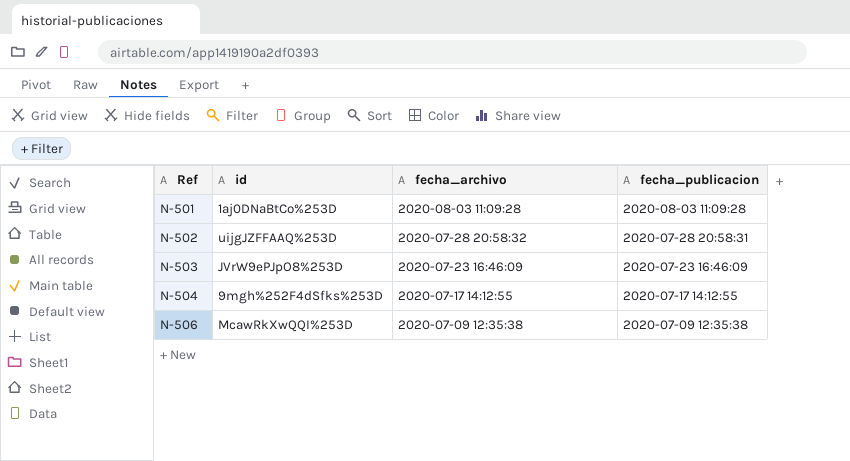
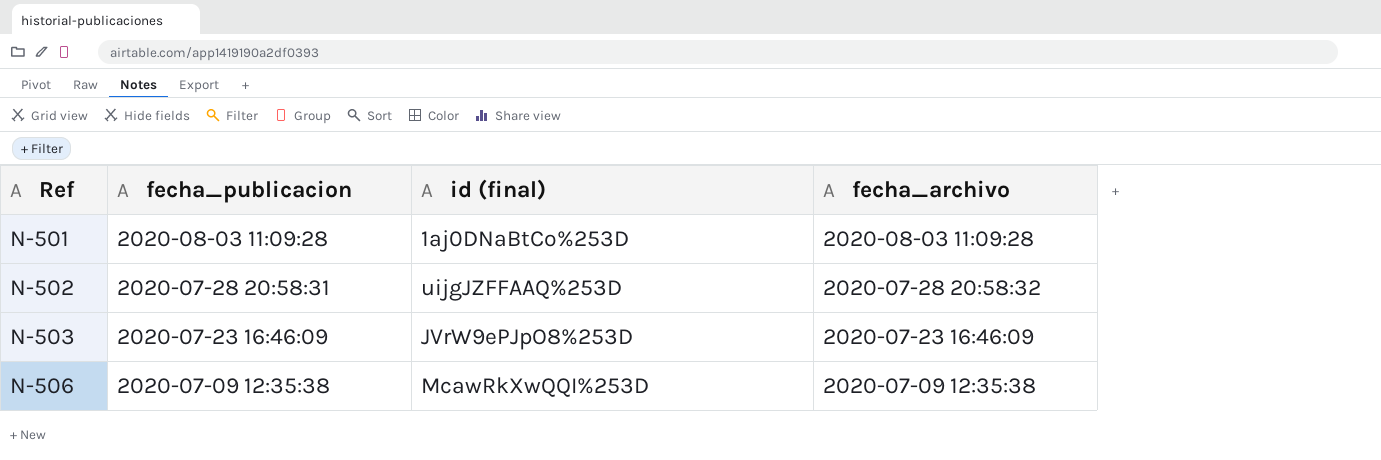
column fecha_publicacion | position: 4 -> 2
column name: id -> id (final)
row N-504: 9mgh%252F4dSfks%253D | 2020-07-17 14:12:55 | 2020-07-17 14:12:55 -> none

